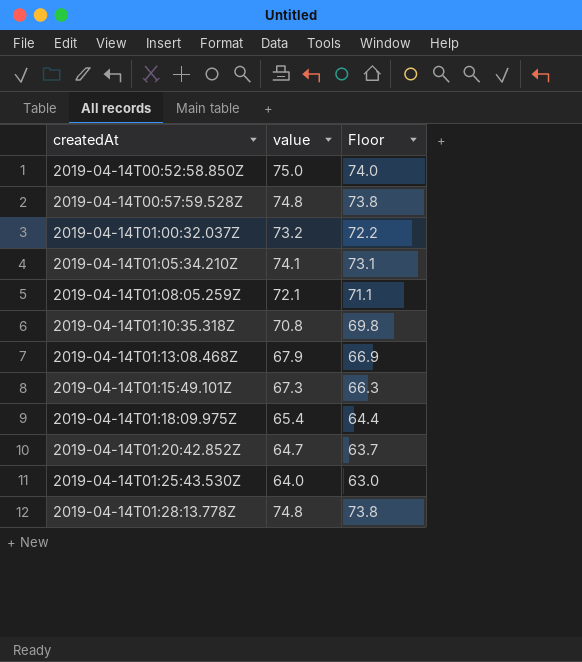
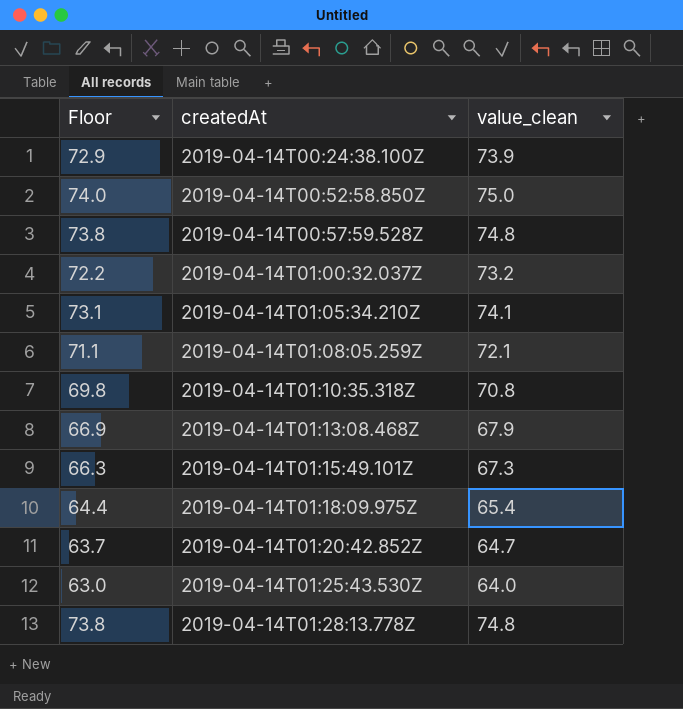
column Floor | position: 3 -> 1
column name: value -> value_clean
row 2019-04-14T00:24:38.100Z: none -> 72.9 | 73.9

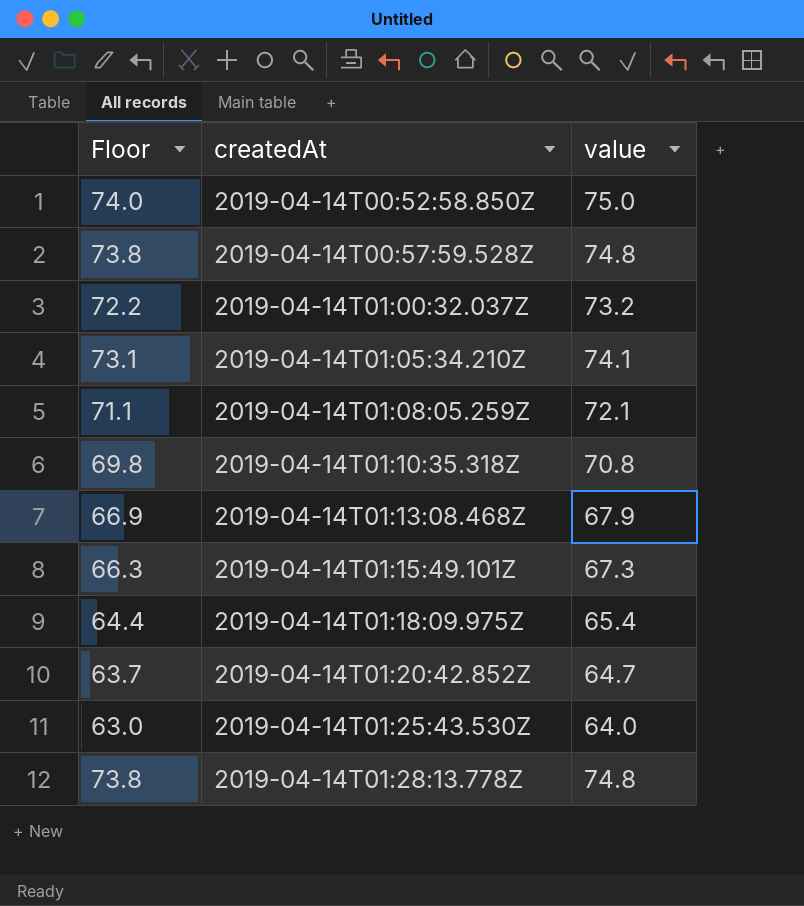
column name: value_clean -> value
row 2019-04-14T00:24:38.100Z: 72.9 | 73.9 -> none

